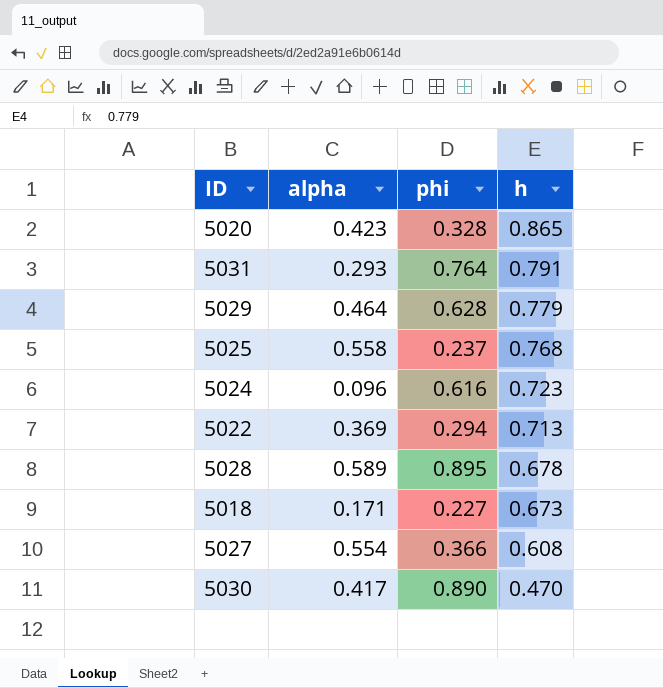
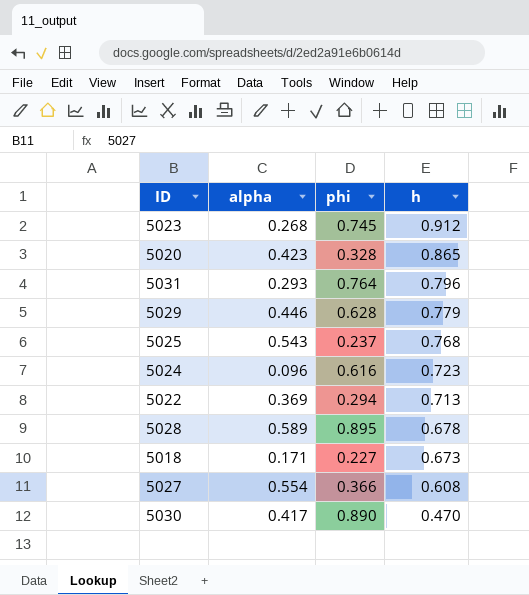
row 5023: none -> 0.268 | 0.745 | 0.912
5031 | h: 0.791 -> 0.796
5029 | alpha: 0.464 -> 0.446
5025 | alpha: 0.558 -> 0.543

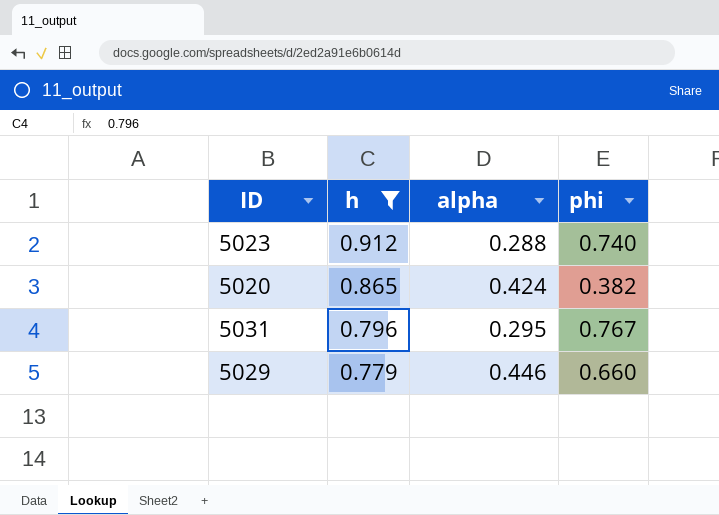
filter: none -> h >= 0.779
column h | position: 4 -> 2
5023 | alpha: 0.268 -> 0.288
5023 | phi: 0.745 -> 0.740
5020 | alpha: 0.423 -> 0.424
5020 | phi: 0.328 -> 0.382
5031 | alpha: 0.293 -> 0.295
5031 | phi: 0.764 -> 0.767
5029 | phi: 0.628 -> 0.660

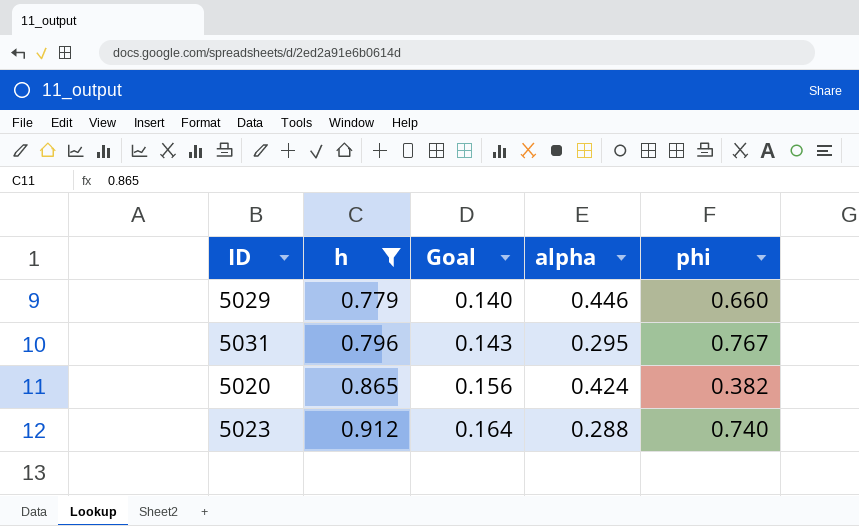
row order: h descending -> h ascending
column Goal | formula: none -> [h] * 0.18

